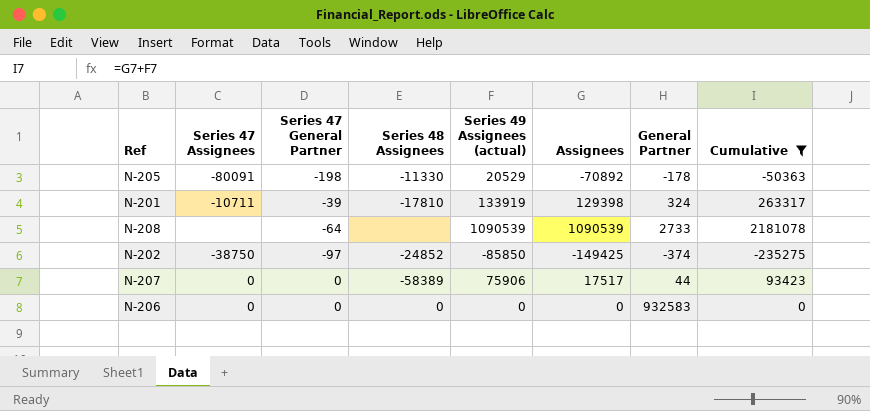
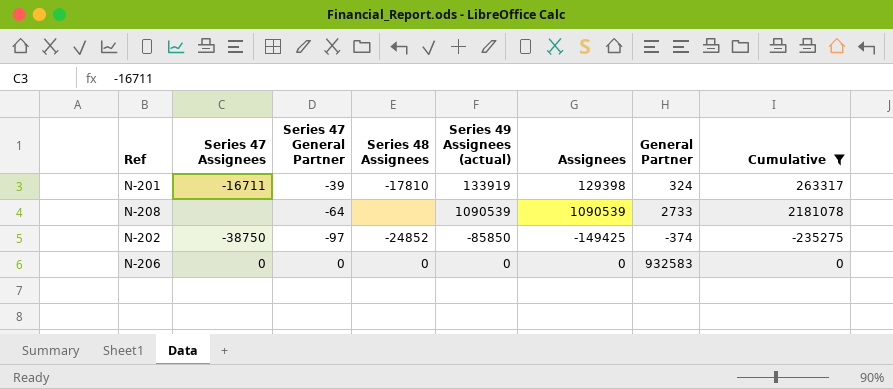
row N-205: -80091 | -198 | -11330 | 20529 | -70892 | -178 | -50363 -> none
row N-207: 0 | 0 | -58389 | 75906 | 17517 | 44 | 93423 -> none
N-201 | Series 47 Assignees: -10711 -> -16711

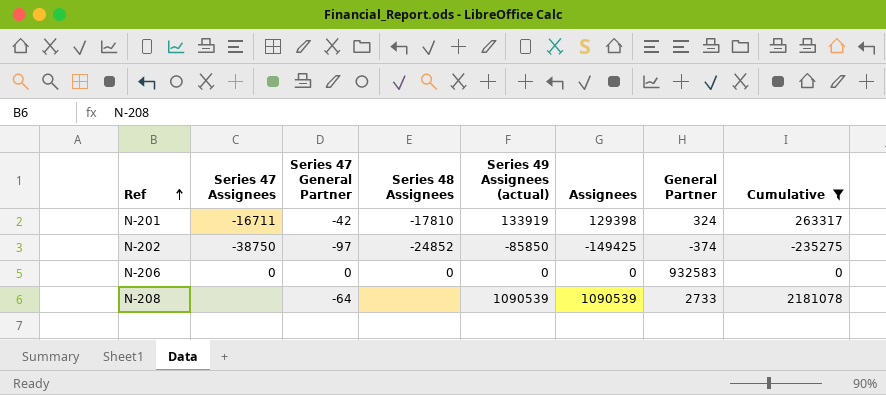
row order: none -> Ref ascending
N-201 | Series 47 General Partner: -39 -> -42

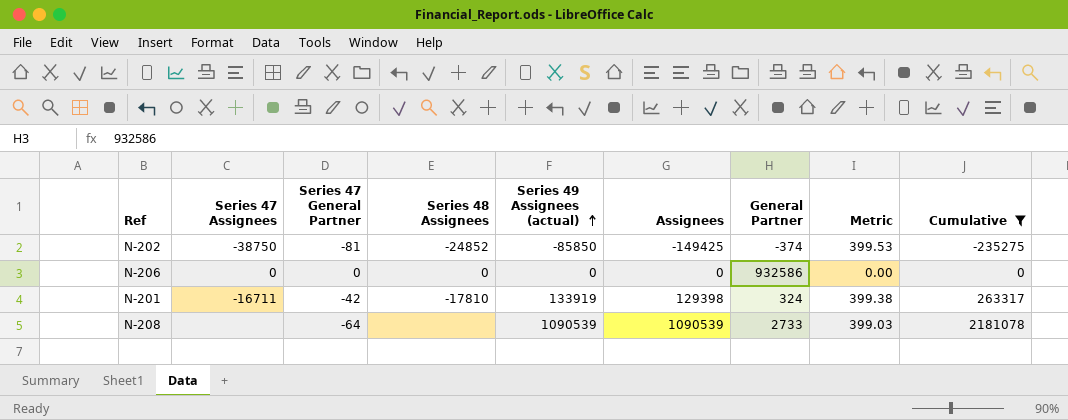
row order: Ref ascending -> Series 49 Assignees (actual) ascending
column Metric | formula: none -> [Assignees] / [General Partner]
N-202 | Series 47 General Partner: -97 -> -81
N-206 | General Partner: 932583 -> 932586

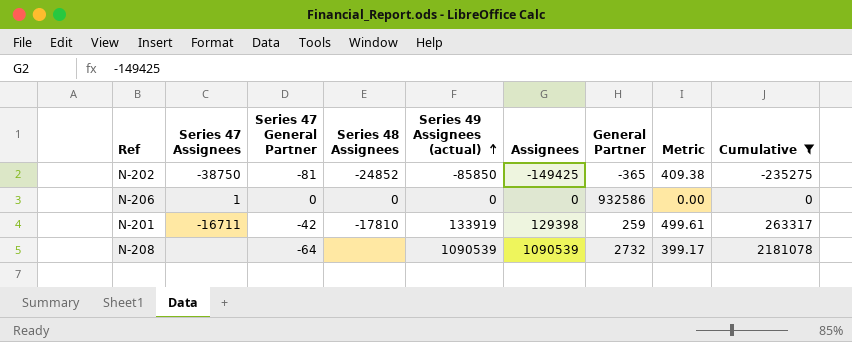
N-202 | General Partner: -374 -> -365
N-202 | Metric: 399.53 -> 409.38
N-206 | Series 47 Assignees: 0 -> 1
N-201 | General Partner: 324 -> 259
N-201 | Metric: 399.38 -> 499.61
N-208 | General Partner: 2733 -> 2732
N-208 | Metric: 399.03 -> 399.17

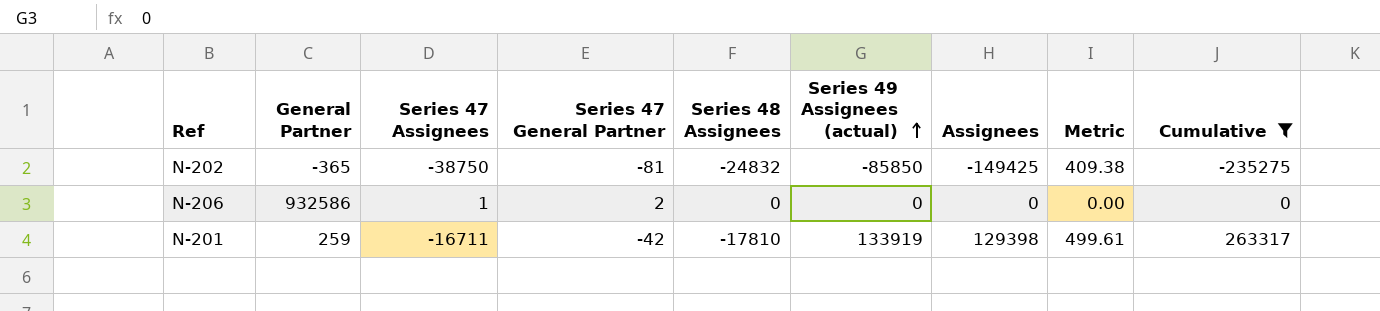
column General Partner | position: 7 -> 2
row N-208: none | -64 | none | 1090539 | 1090539 | 2732 | 399.17 | 2181078 -> none
N-202 | Series 48 Assignees: -24852 -> -24832
N-206 | Series 47 General Partner: 0 -> 2

